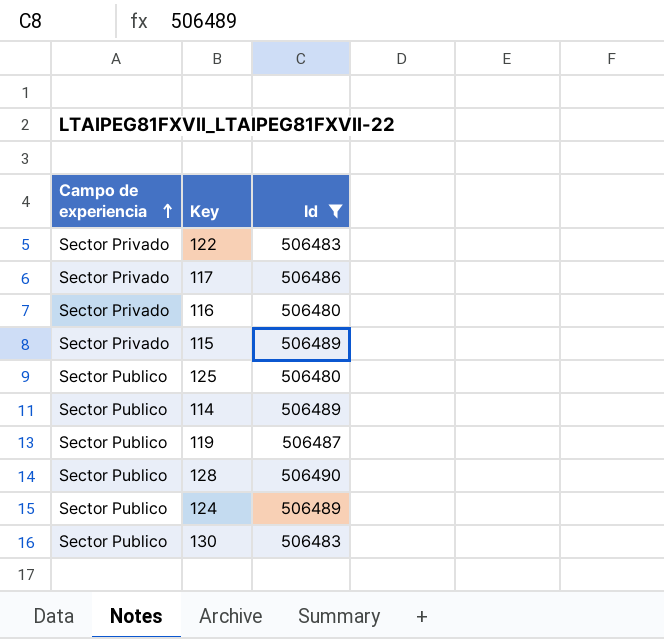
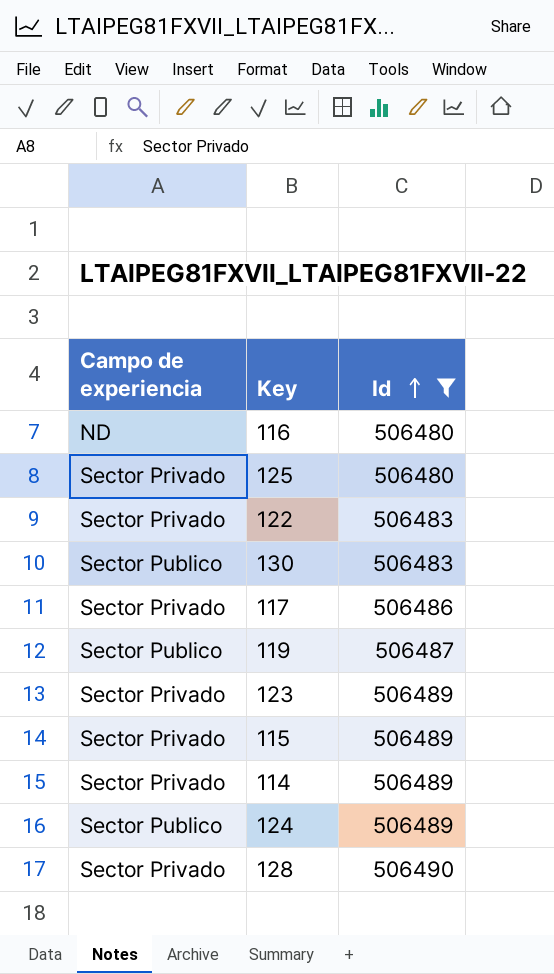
row order: Campo de experiencia ascending -> Id ascending
116 | Campo de experiencia: Sector Privado -> ND
125 | Campo de experiencia: Sector Publico -> Sector Privado
row 123: none -> Sector Privado | 506489
114 | Campo de experiencia: Sector Publico -> Sector Privado
128 | Campo de experiencia: Sector Publico -> Sector Privado

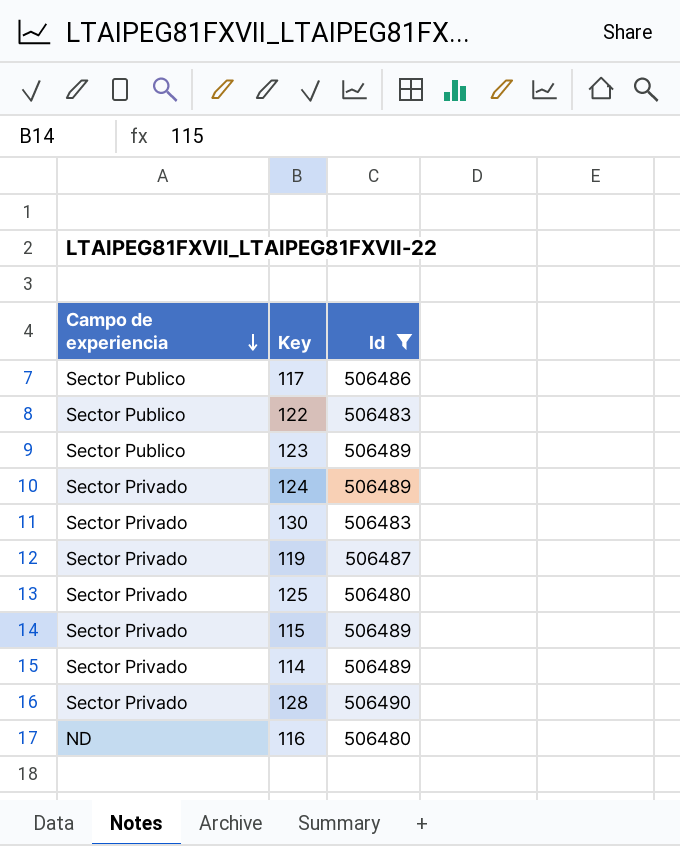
row order: Id ascending -> Campo de experiencia descending
117 | Campo de experiencia: Sector Privado -> Sector Publico
122 | Campo de experiencia: Sector Privado -> Sector Publico
123 | Campo de experiencia: Sector Privado -> Sector Publico
124 | Campo de experiencia: Sector Publico -> Sector Privado
130 | Campo de experiencia: Sector Publico -> Sector Privado
119 | Campo de experiencia: Sector Publico -> Sector Privado

